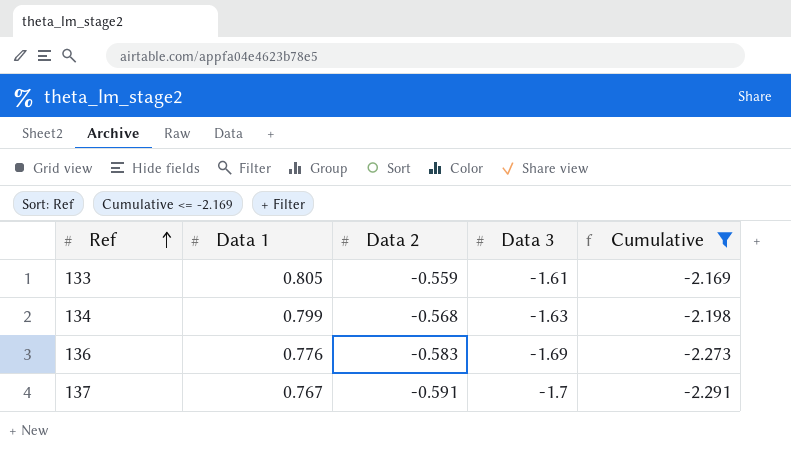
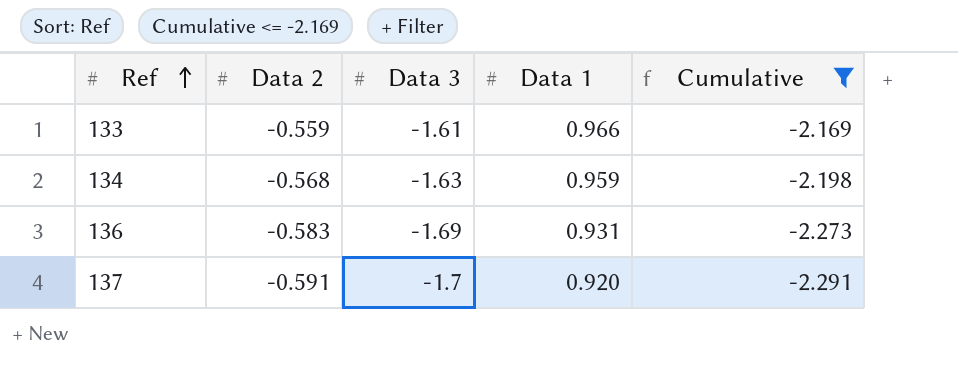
column Data 1 | position: 2 -> 4
133 | Data 1: 0.805 -> 0.966
134 | Data 1: 0.799 -> 0.959
136 | Data 1: 0.776 -> 0.931
137 | Data 1: 0.767 -> 0.920

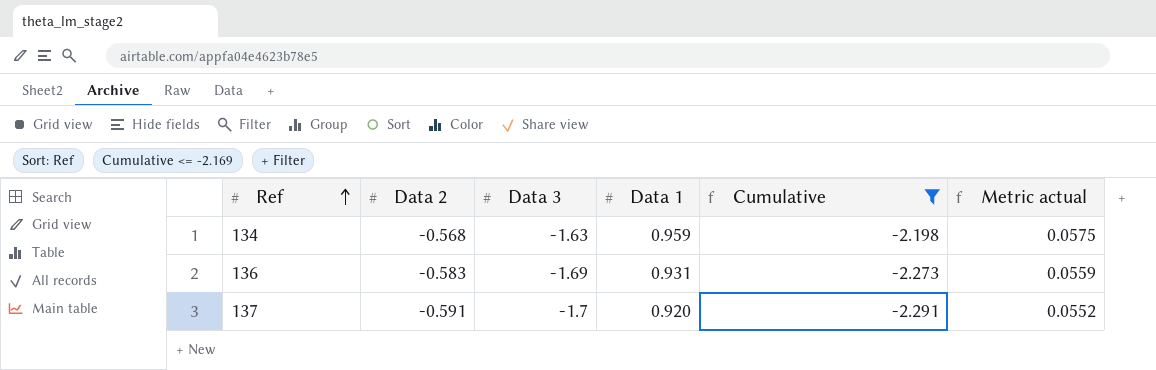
column Metric actual | formula: none -> [Data 1] * 0.06
row 133: -0.559 | -1.61 | 0.966 | -2.169 -> none

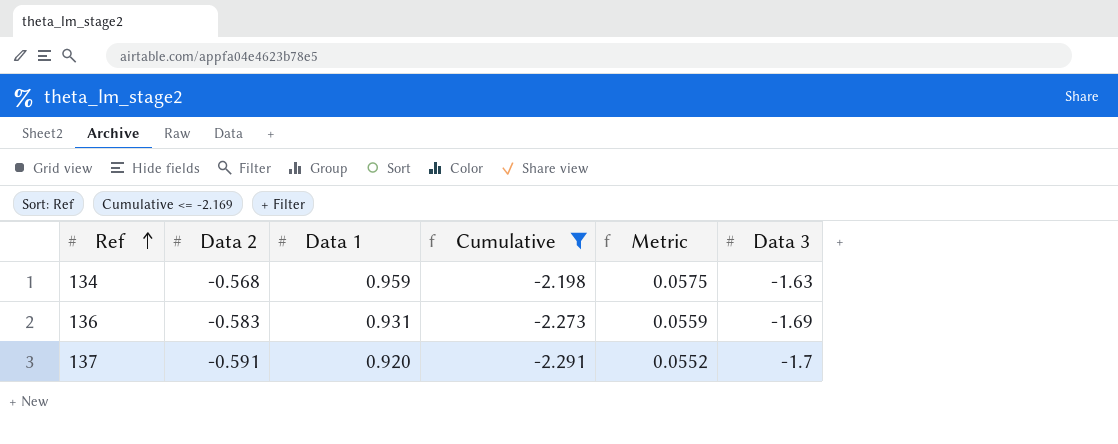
column name: Metric actual -> Metric
column Data 3 | position: 3 -> 6

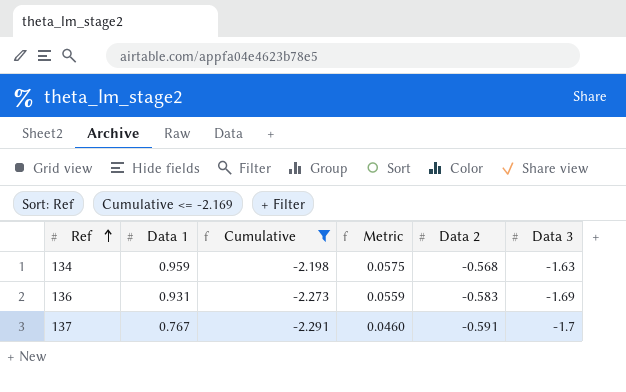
column Data 2 | position: 2 -> 5
137 | Data 1: 0.920 -> 0.767
137 | Metric: 0.0552 -> 0.0460

